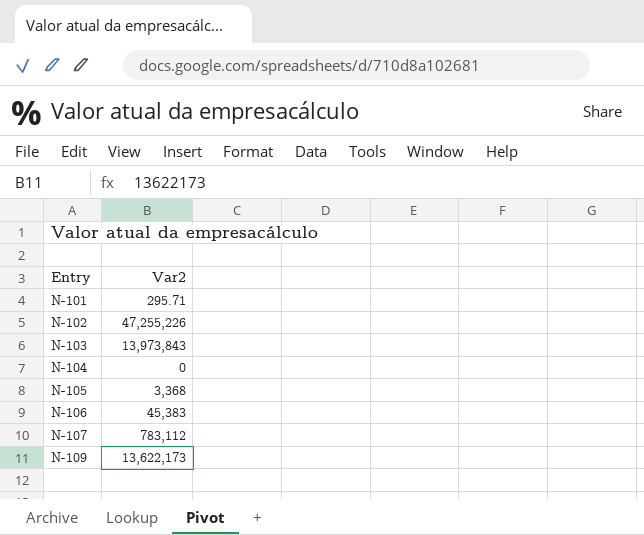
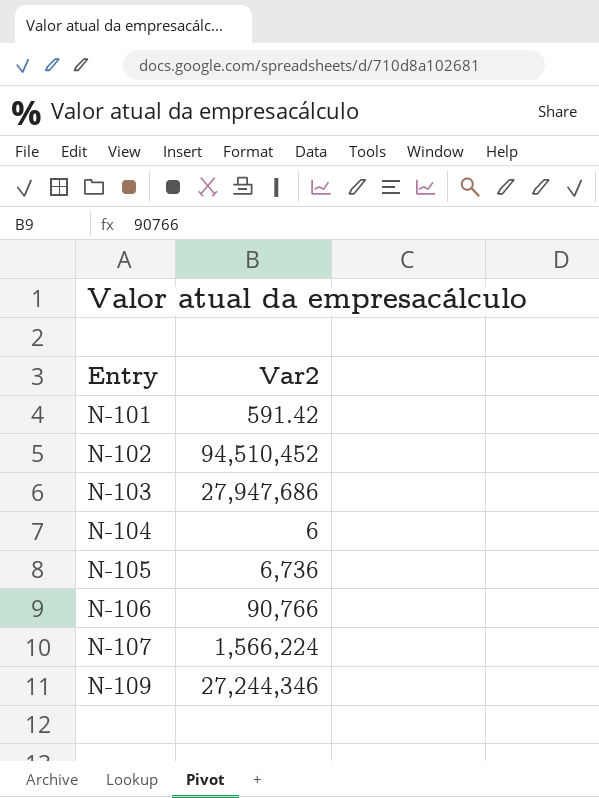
N-101 | Var2: 295.71 -> 591.42
N-102 | Var2: 47,255,226 -> 94,510,452
N-103 | Var2: 13,973,843 -> 27,947,686
N-104 | Var2: 0 -> 6
N-105 | Var2: 3,368 -> 6,736
N-106 | Var2: 45,383 -> 90,766
N-107 | Var2: 783,112 -> 1,566,224
N-109 | Var2: 13,622,173 -> 27,244,346

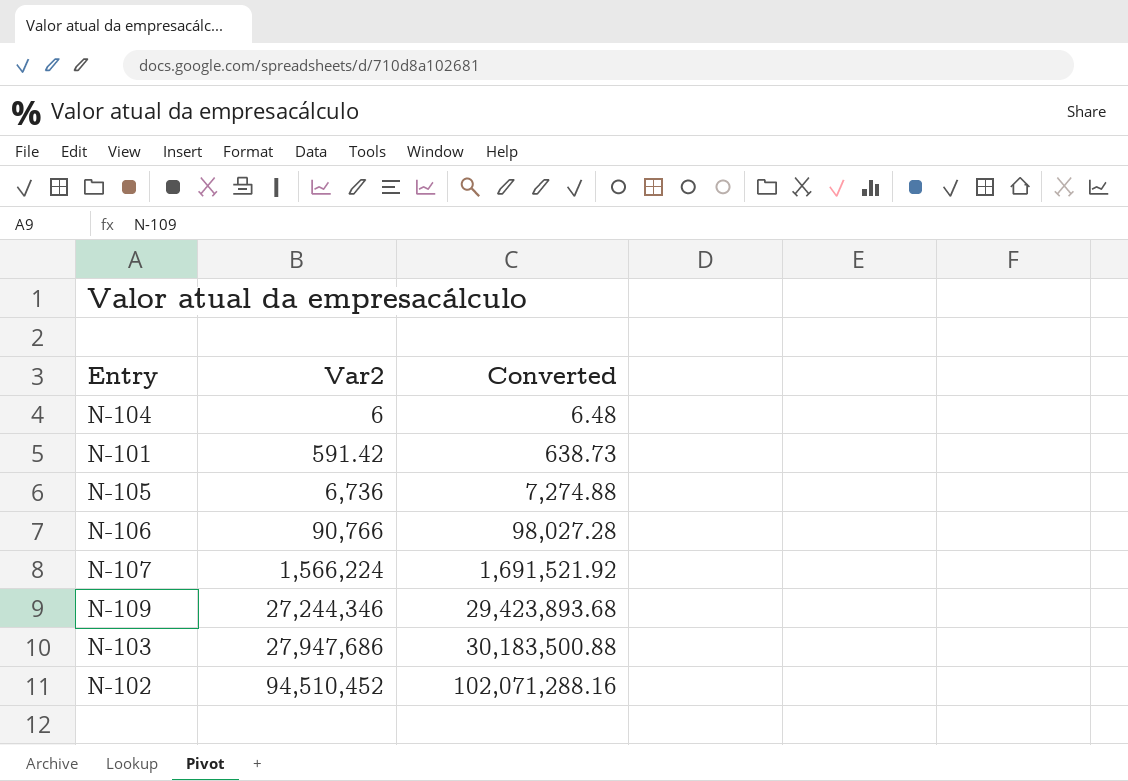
row order: Entry ascending -> Var2 ascending
column Converted | formula: none -> [Var2] * 1.08

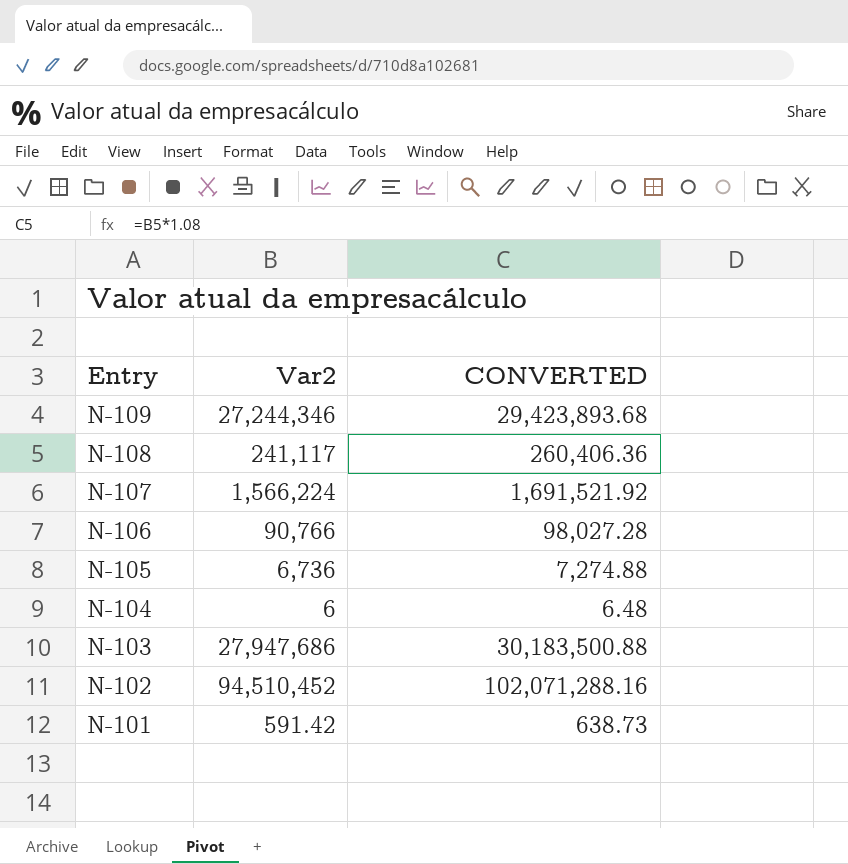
row order: Var2 ascending -> Entry descending
column name: Converted -> CONVERTED
row N-108: none -> 241,117 | 260,406.36

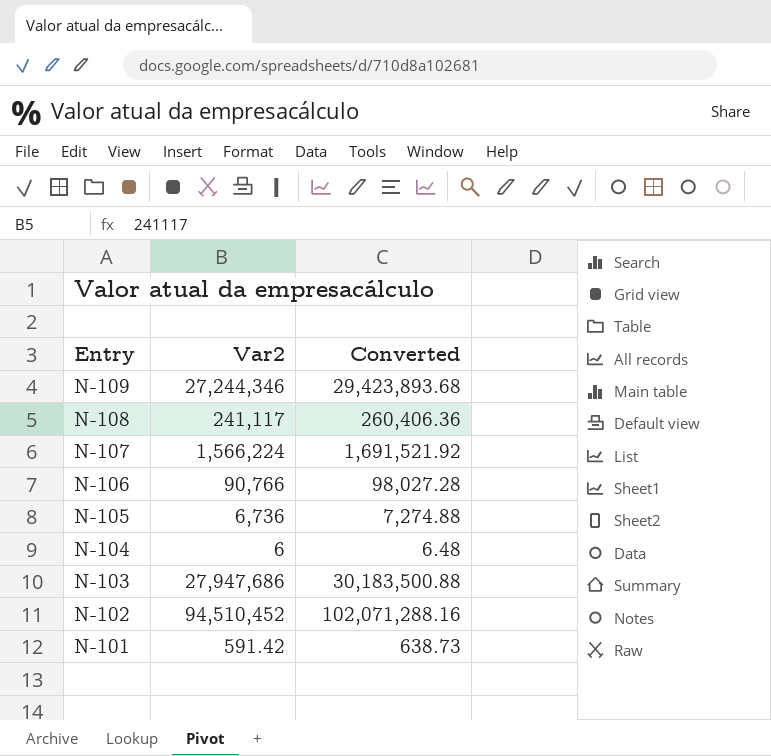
column name: CONVERTED -> Converted

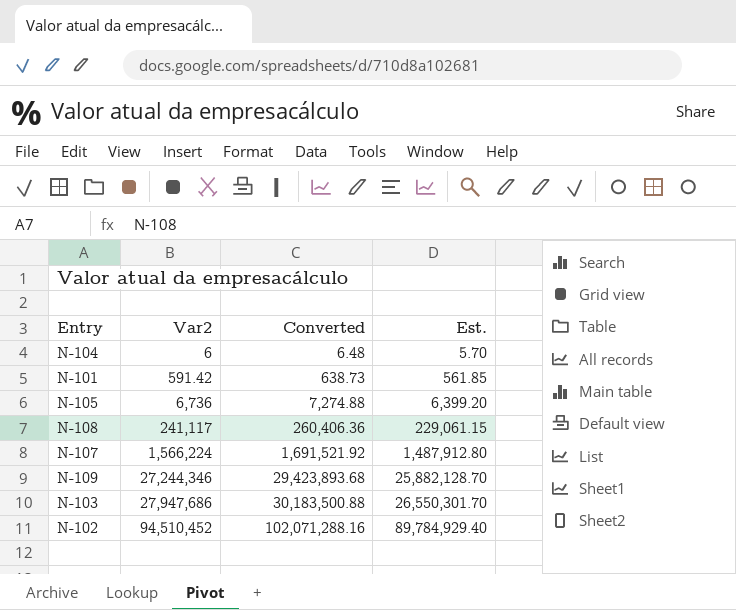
row order: Entry descending -> Var2 ascending
column Est. | formula: none -> [Var2] * 0.95
row N-106: 90,766 | 98,027.28 -> none

